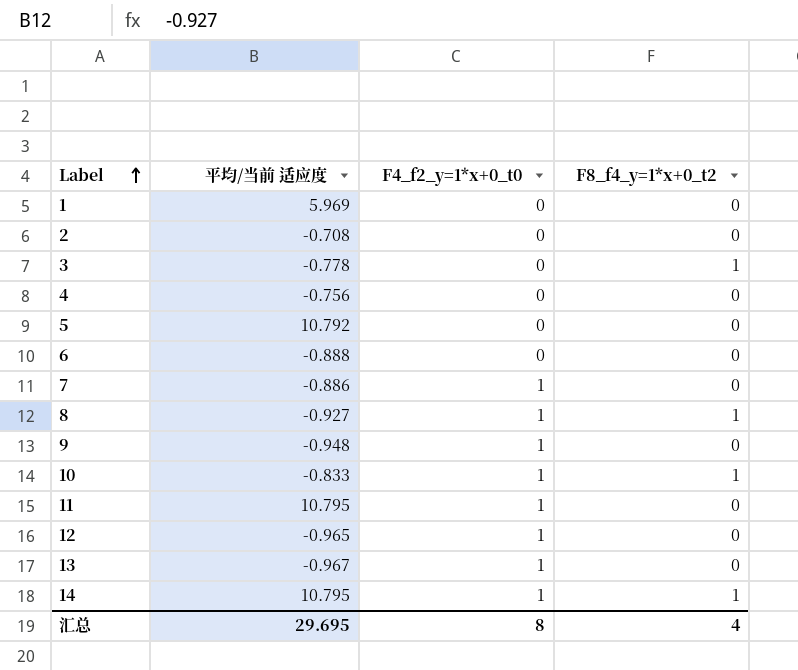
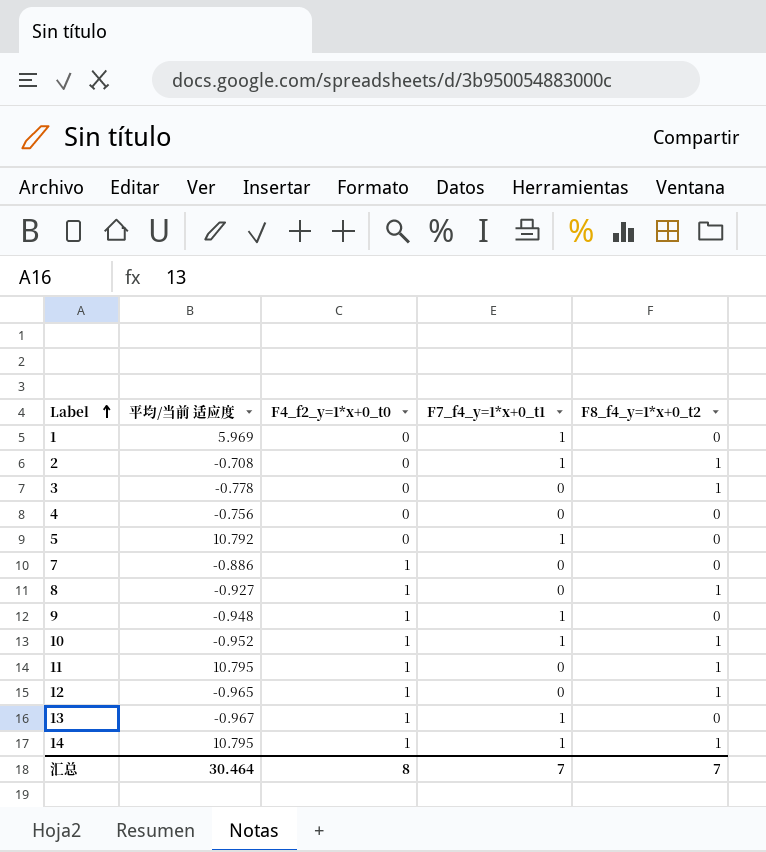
column F7_f4_y=1*x+0_t1 | position: none -> 4
row 6: -0.888 | 0 | 0 -> none
2 | F8_f4_y=1*x+0_t2: 0 -> 1
10 | 平均/当前 适应度: -0.833 -> -0.952
11 | F8_f4_y=1*x+0_t2: 0 -> 1
12 | F8_f4_y=1*x+0_t2: 0 -> 1
汇总 | 平均/当前 适应度: 29.695 -> 30.464
汇总 | F8_f4_y=1*x+0_t2: 4 -> 7

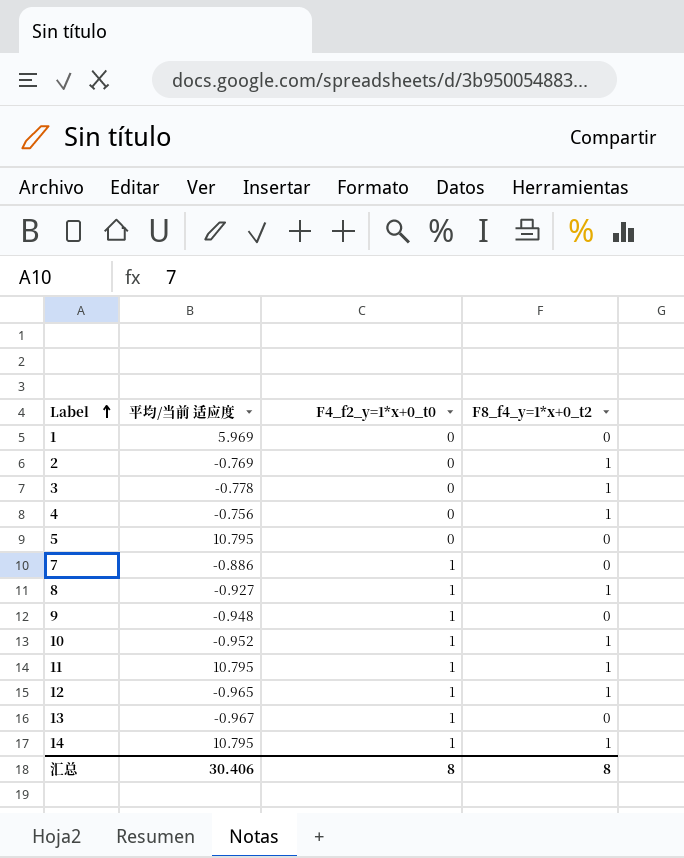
column F7_f4_y=1*x+0_t1 | position: 4 -> none
2 | 平均/当前 适应度: -0.708 -> -0.769
4 | F8_f4_y=1*x+0_t2: 0 -> 1
5 | 平均/当前 适应度: 10.792 -> 10.795
汇总 | 平均/当前 适应度: 30.464 -> 30.406
汇总 | F8_f4_y=1*x+0_t2: 7 -> 8

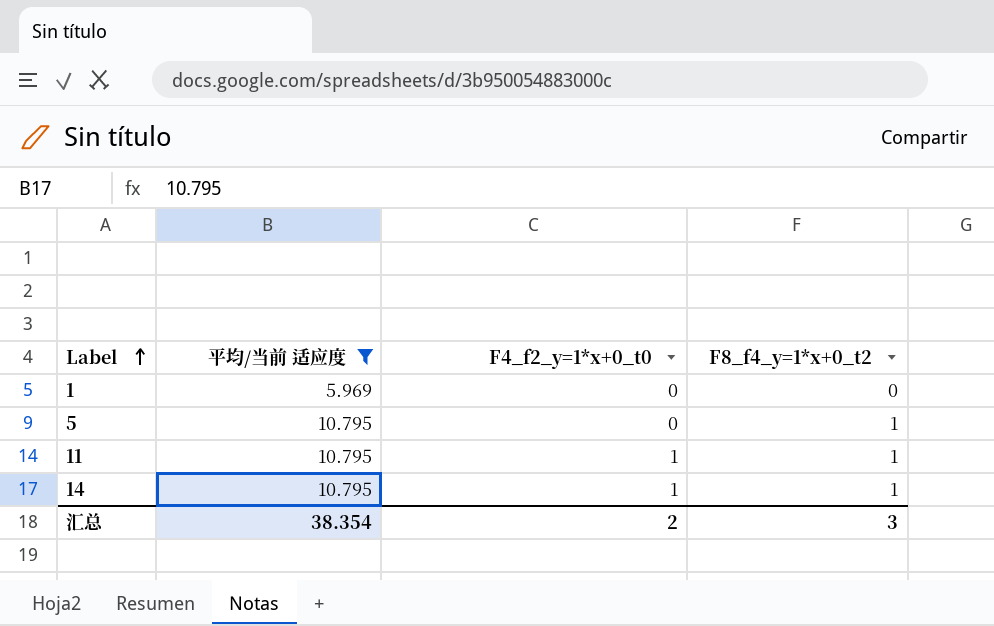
filter: none -> 平均/当前 适应度 >= 5.969
5 | F8_f4_y=1*x+0_t2: 0 -> 1
汇总 | 平均/当前 适应度: 30.406 -> 38.354
汇总 | F4_f2_y=1*x+0_t0: 8 -> 2
汇总 | F8_f4_y=1*x+0_t2: 8 -> 3

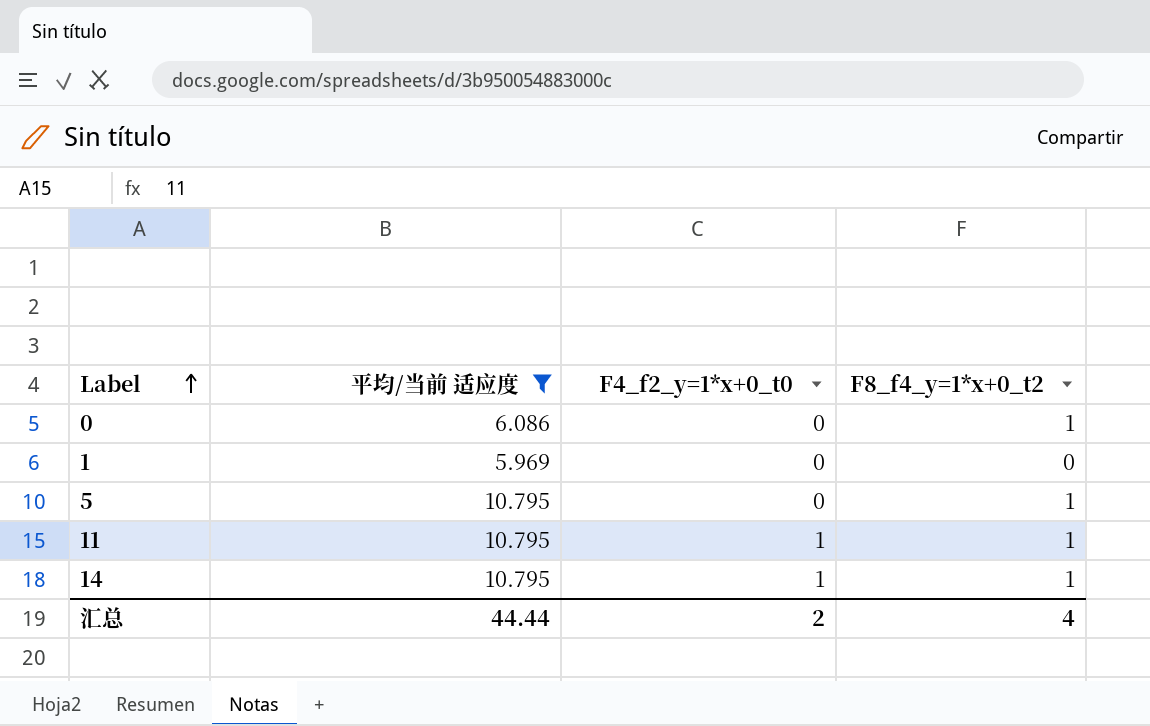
row 0: none -> 6.086 | 0 | 1
汇总 | 平均/当前 适应度: 38.354 -> 44.44
汇总 | F8_f4_y=1*x+0_t2: 3 -> 4

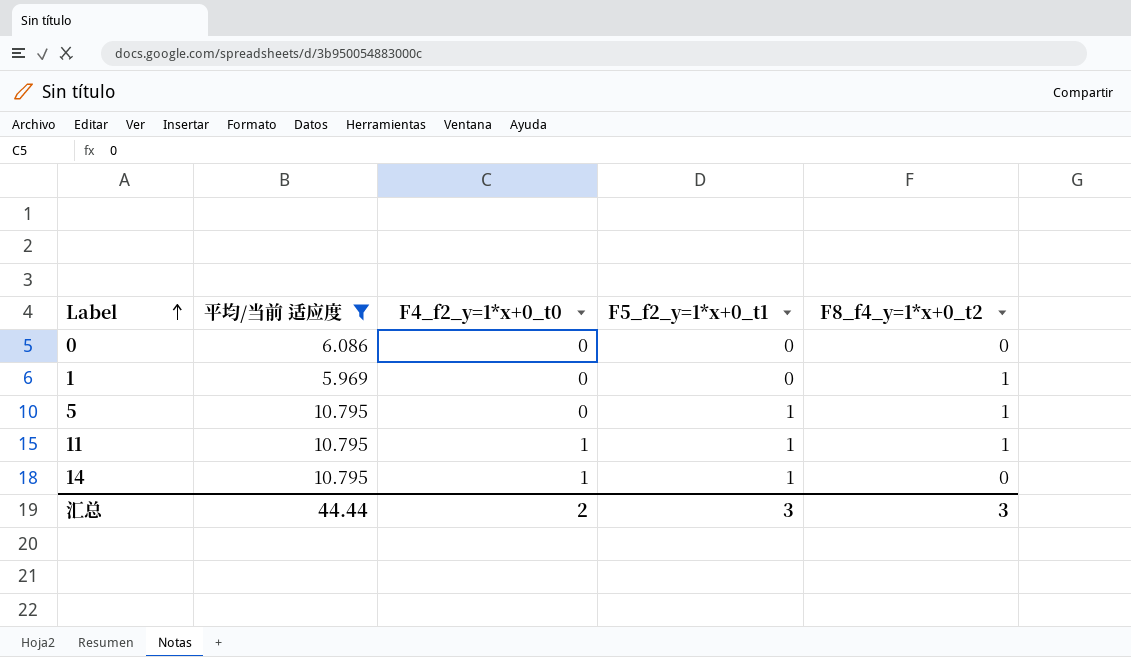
column F5_f2_y=1*x+0_t1 | position: none -> 4
0 | F8_f4_y=1*x+0_t2: 1 -> 0
1 | F8_f4_y=1*x+0_t2: 0 -> 1
14 | F8_f4_y=1*x+0_t2: 1 -> 0
汇总 | F8_f4_y=1*x+0_t2: 4 -> 3

